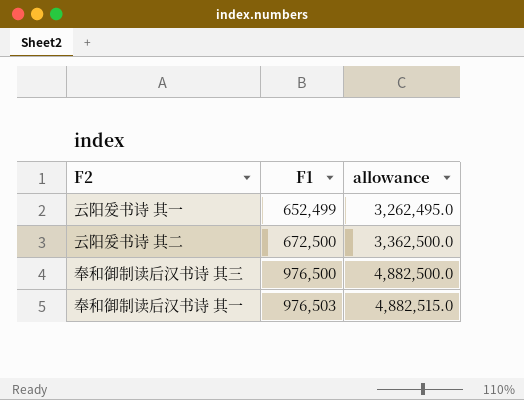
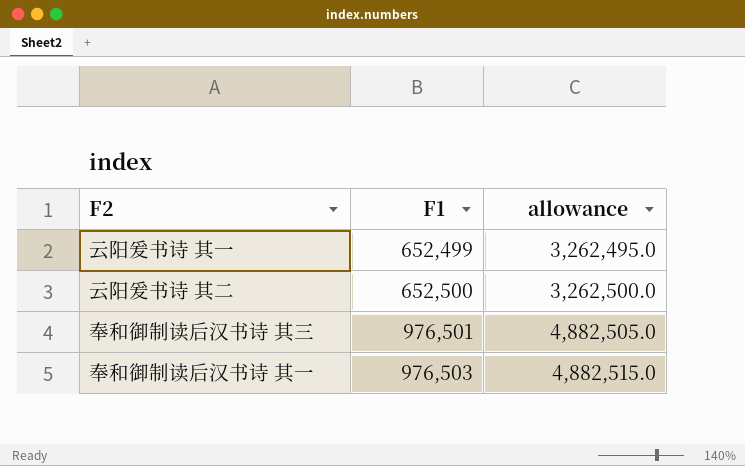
云阳爰书诗 其二 | F1: 672,500 -> 652,500
云阳爰书诗 其二 | allowance: 3,362,500.0 -> 3,262,500.0
奉和御制读后汉书诗 其三 | F1: 976,500 -> 976,501
奉和御制读后汉书诗 其三 | allowance: 4,882,500.0 -> 4,882,505.0

